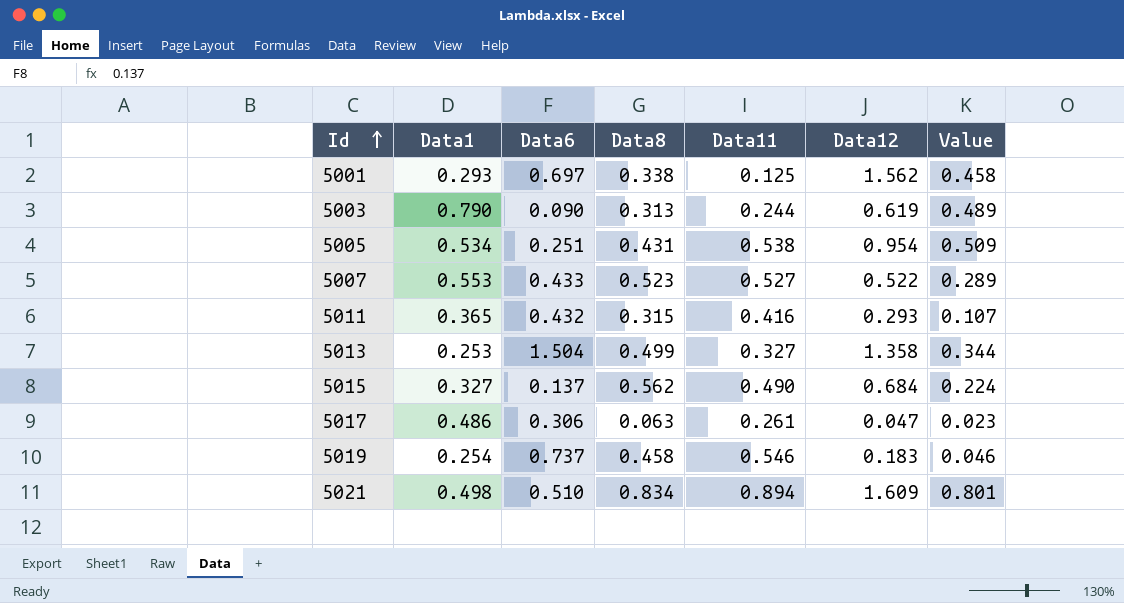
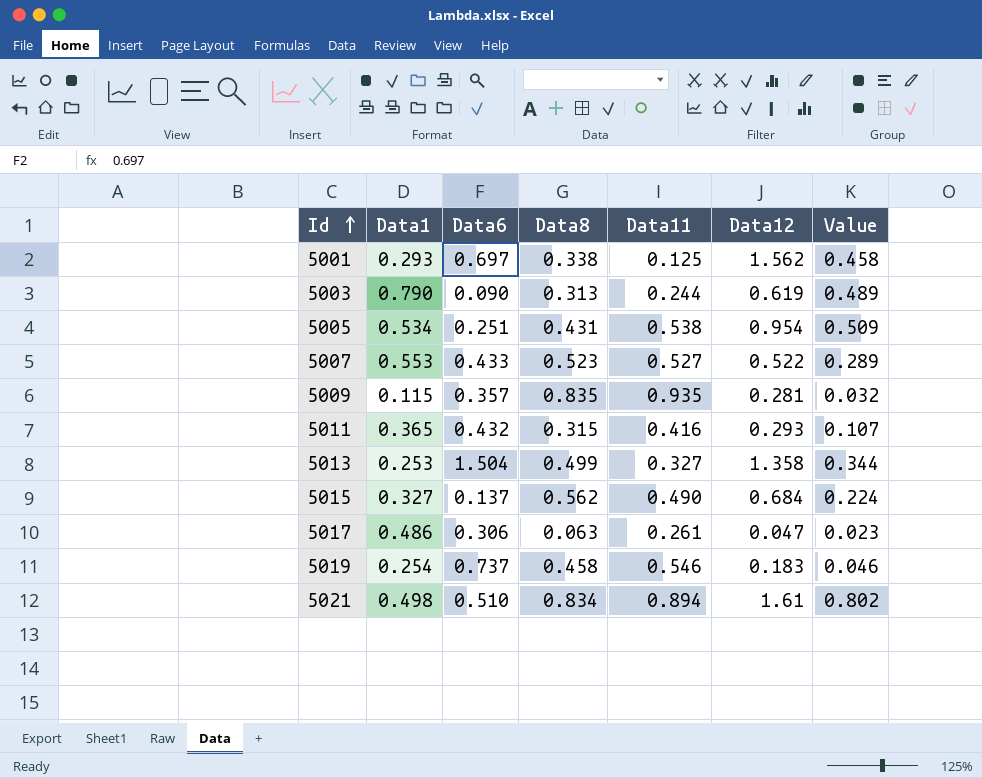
row 5009: none -> 0.115 | 0.357 | 0.835 | 0.935 | 0.281 | 0.032
5021 | Data12: 1.609 -> 1.61
5021 | Value: 0.801 -> 0.802

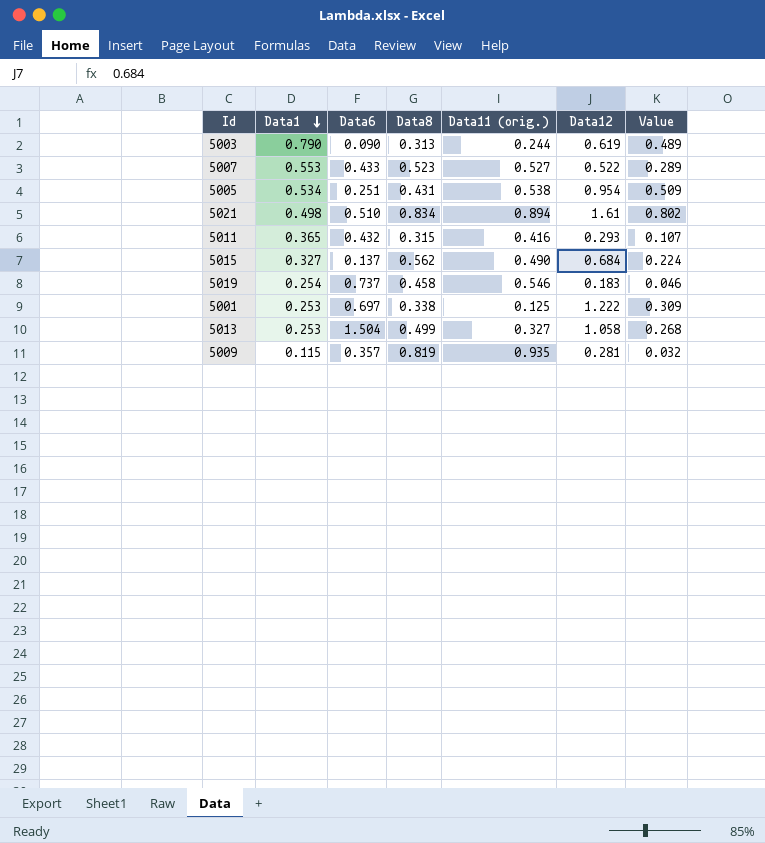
row order: Id ascending -> Data1 descending
column name: Data11 -> Data11 (orig.)
row 5017: 0.486 | 0.306 | 0.063 | 0.261 | 0.047 | 0.023 -> none
5001 | Data1: 0.293 -> 0.253
5001 | Data12: 1.562 -> 1.222
5001 | Value: 0.458 -> 0.309
5013 | Data12: 1.358 -> 1.058
5013 | Value: 0.344 -> 0.268
5009 | Data8: 0.835 -> 0.819

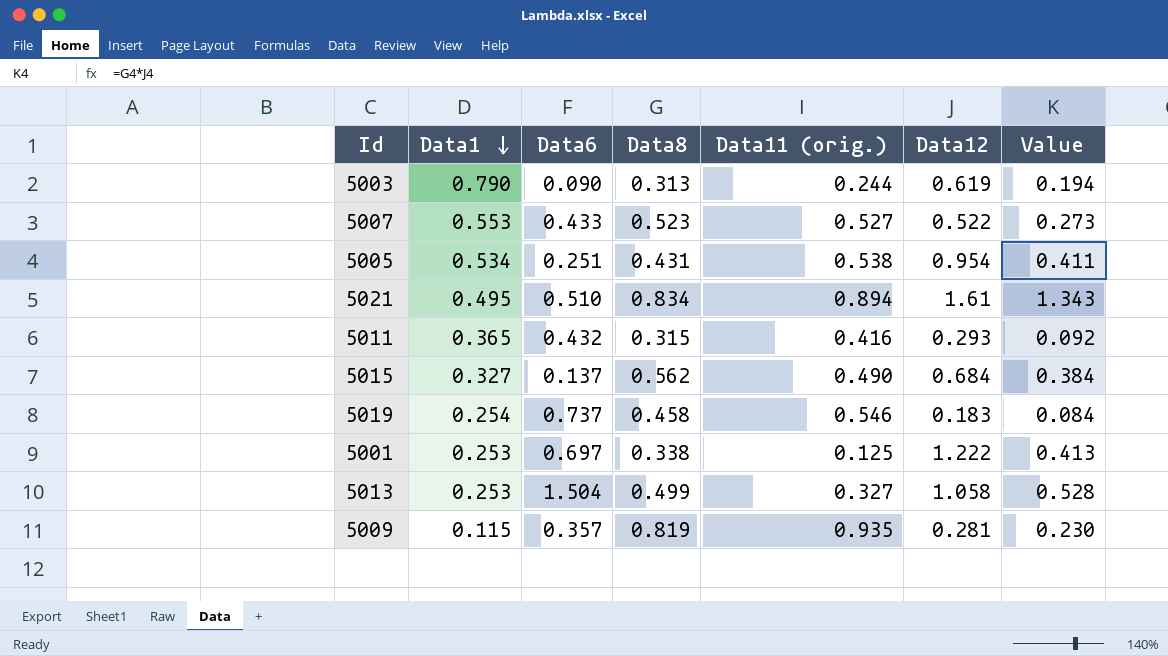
column Value | formula: [Data1] * [Data12] -> [Data8] * [Data12]
5021 | Data1: 0.498 -> 0.495

